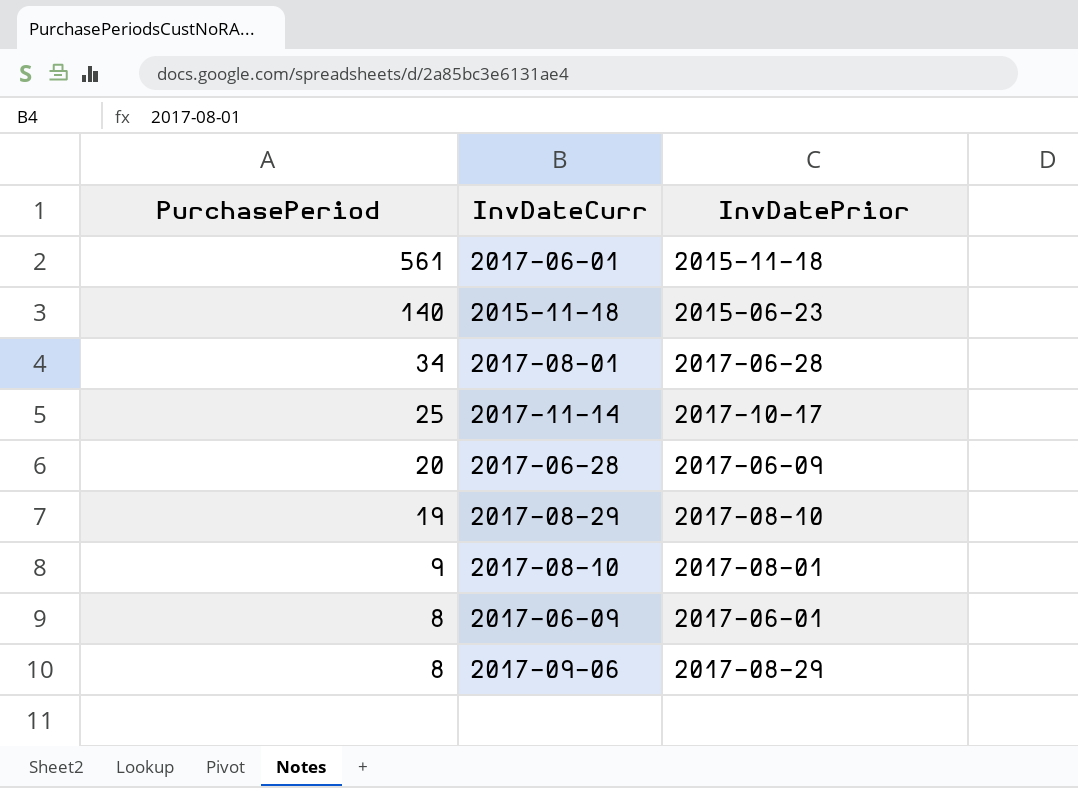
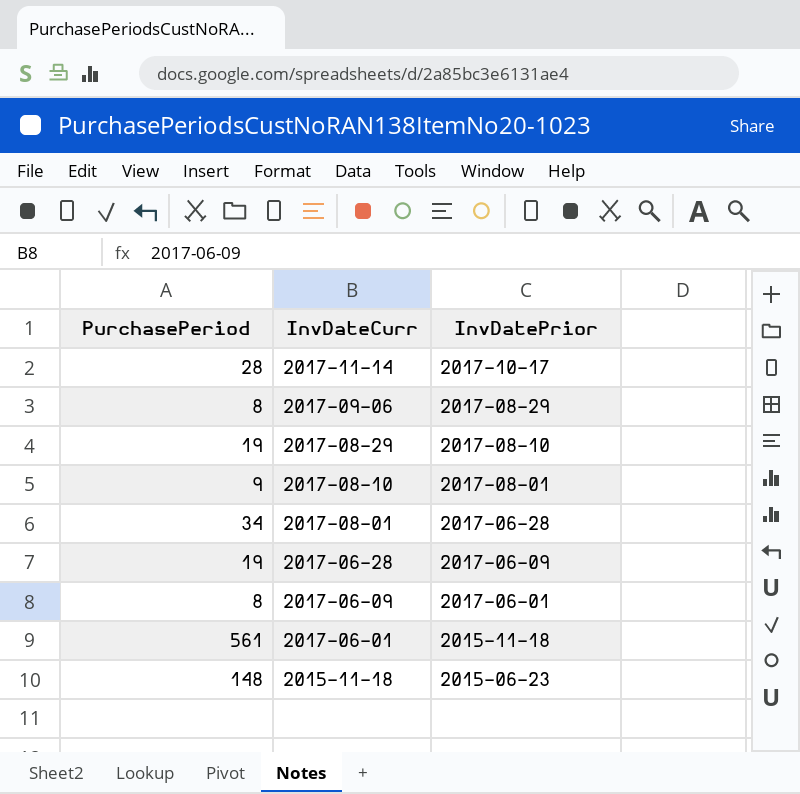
row order: PurchasePeriod descending -> InvDateCurr descending
2017-11-14 | PurchasePeriod: 25 -> 28
2017-06-28 | PurchasePeriod: 20 -> 19
2015-11-18 | PurchasePeriod: 140 -> 148

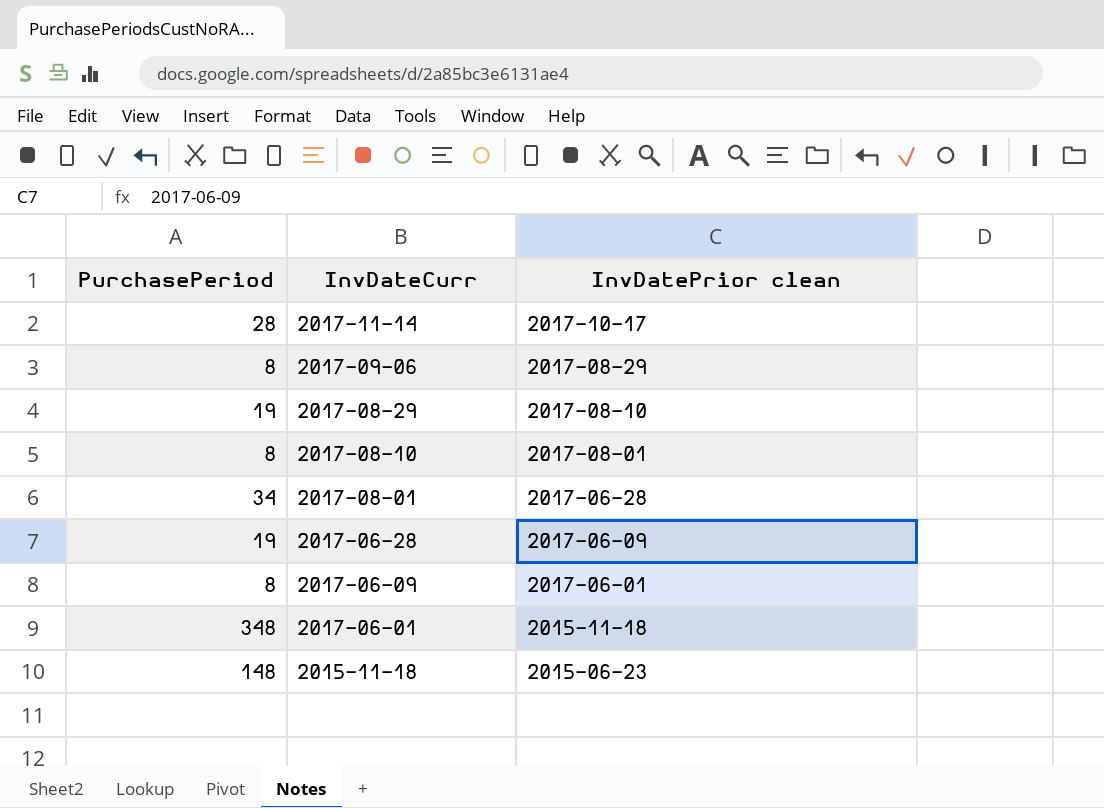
column name: InvDatePrior -> InvDatePrior clean
2017-08-10 | PurchasePeriod: 9 -> 8
2017-06-01 | PurchasePeriod: 561 -> 348

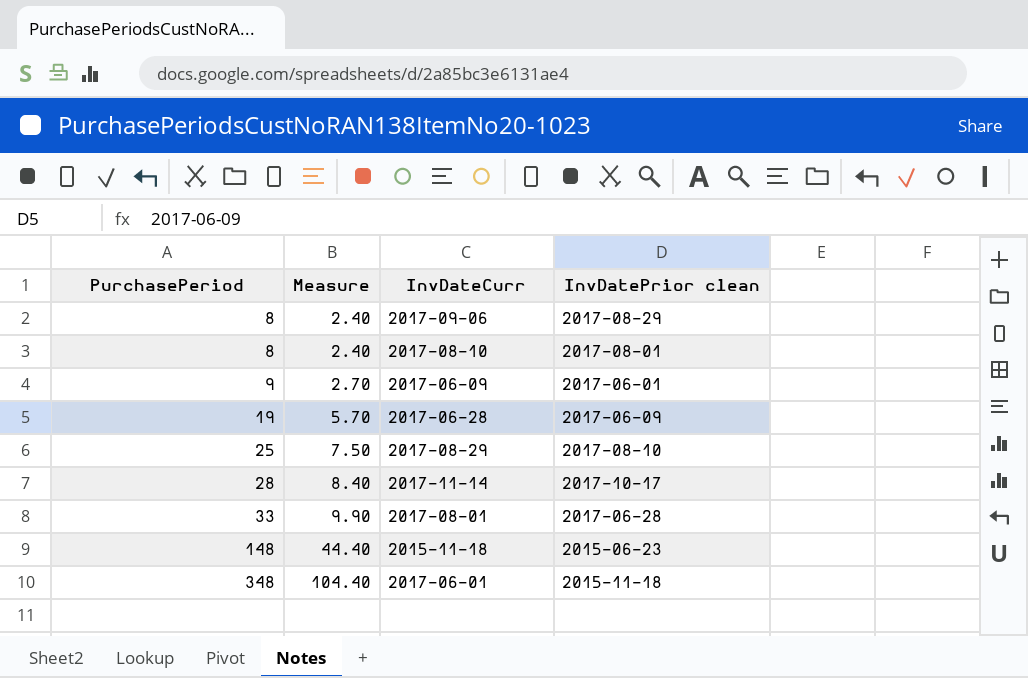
row order: InvDateCurr descending -> PurchasePeriod ascending
column Measure | formula: none -> [PurchasePeriod] * 0.3
2017-06-09 | PurchasePeriod: 8 -> 9
2017-08-29 | PurchasePeriod: 19 -> 25
2017-08-01 | PurchasePeriod: 34 -> 33

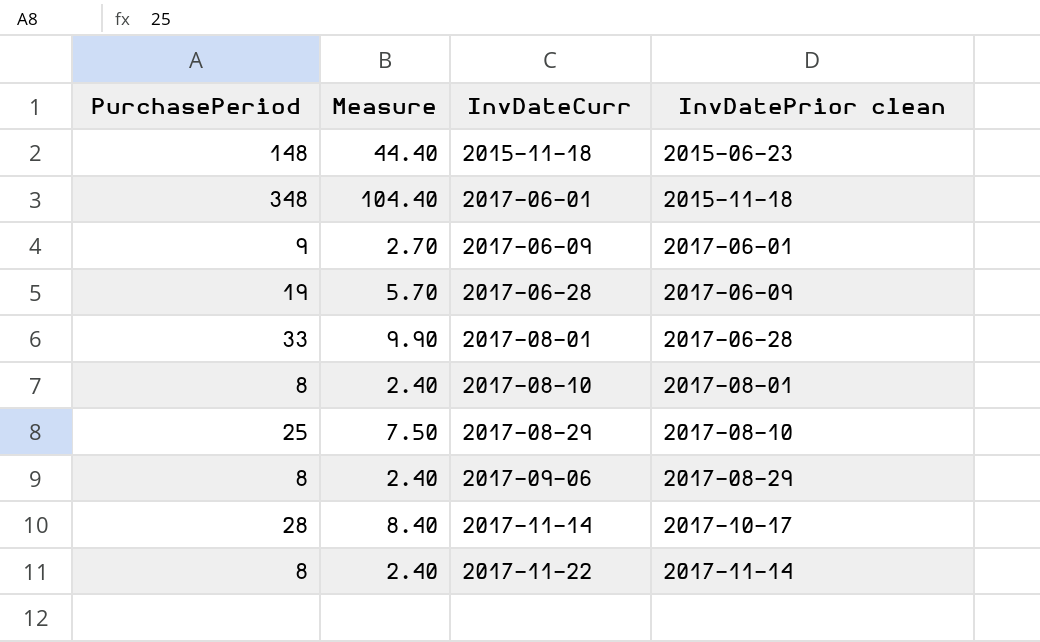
row order: PurchasePeriod ascending -> InvDateCurr ascending
row 2017-11-22: none -> 8 | 2.40 | 2017-11-14

